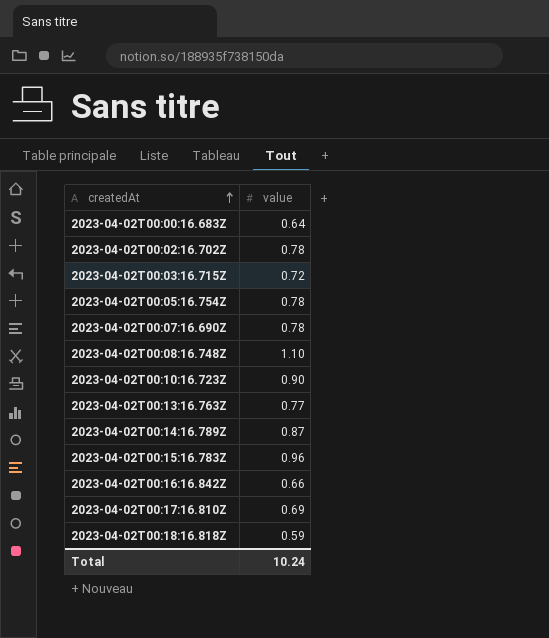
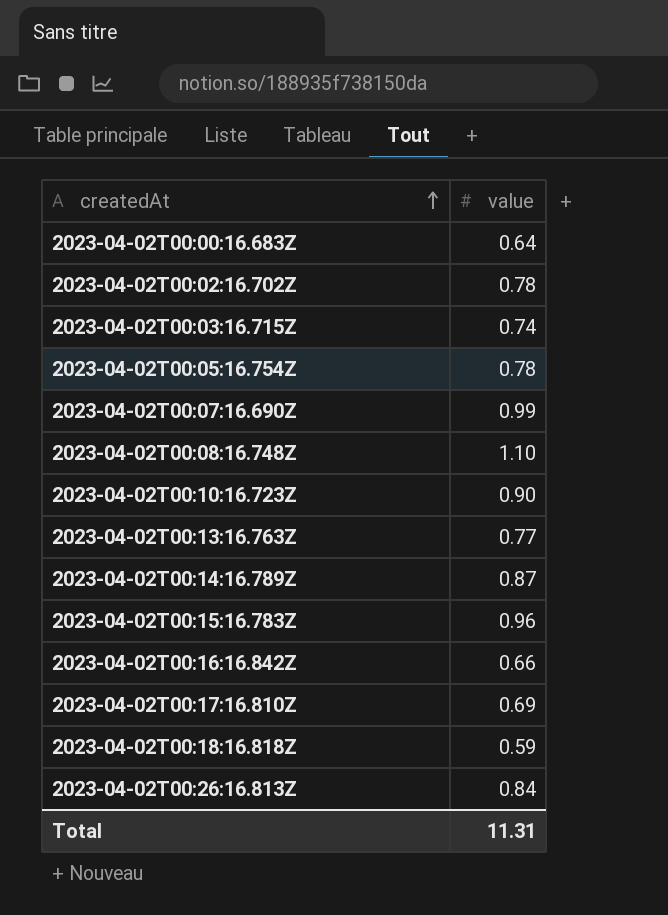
2023-04-02T00:03:16.715Z | value: 0.72 -> 0.74
2023-04-02T00:07:16.690Z | value: 0.78 -> 0.99
row 2023-04-02T00:26:16.813Z: none -> 0.84
Total | value: 10.24 -> 11.31

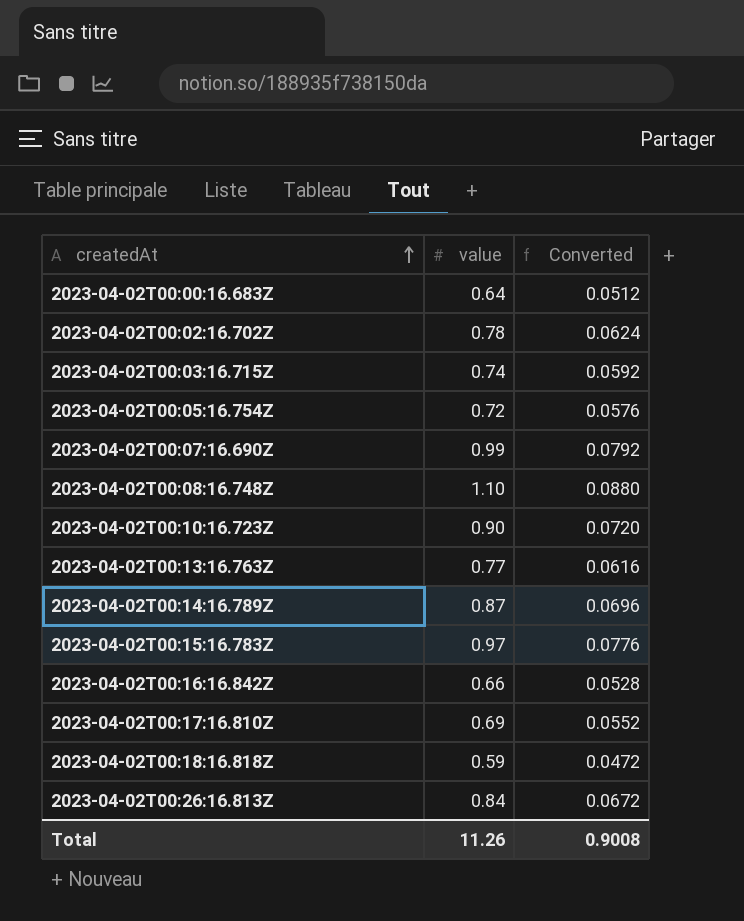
column Converted | formula: none -> [value] * 0.08
2023-04-02T00:05:16.754Z | value: 0.78 -> 0.72
2023-04-02T00:15:16.783Z | value: 0.96 -> 0.97
Total | value: 11.31 -> 11.26

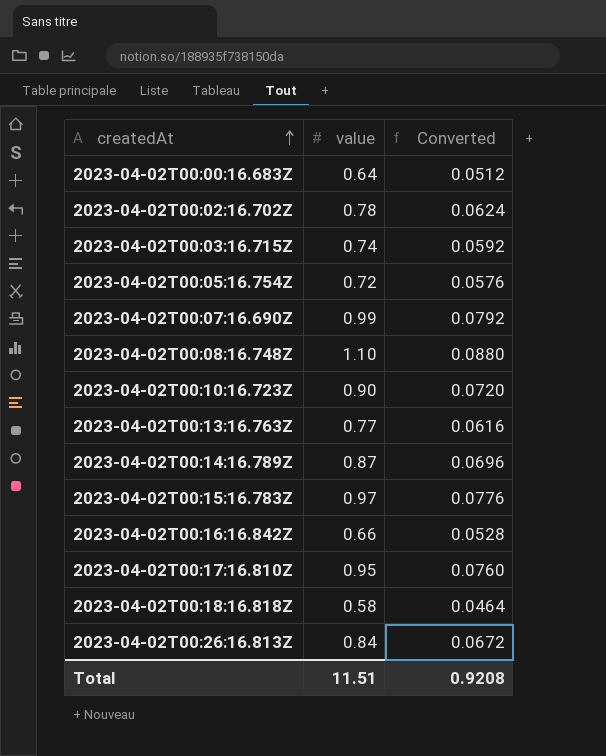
2023-04-02T00:17:16.810Z | value: 0.69 -> 0.95
2023-04-02T00:17:16.810Z | Converted: 0.0552 -> 0.0760
2023-04-02T00:18:16.818Z | value: 0.59 -> 0.58
2023-04-02T00:18:16.818Z | Converted: 0.0472 -> 0.0464
Total | value: 11.26 -> 11.51
Total | Converted: 0.9008 -> 0.9208

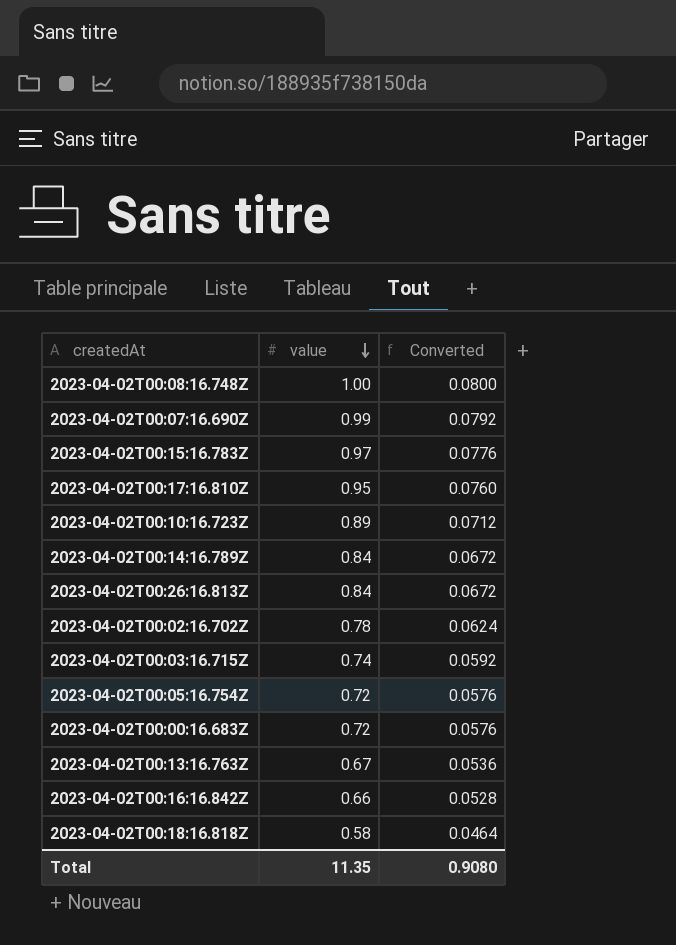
row order: createdAt ascending -> value descending
2023-04-02T00:08:16.748Z | value: 1.10 -> 1.00
2023-04-02T00:08:16.748Z | Converted: 0.0880 -> 0.0800
2023-04-02T00:10:16.723Z | value: 0.90 -> 0.89
2023-04-02T00:10:16.723Z | Converted: 0.0720 -> 0.0712
2023-04-02T00:14:16.789Z | value: 0.87 -> 0.84
2023-04-02T00:14:16.789Z | Converted: 0.0696 -> 0.0672
2023-04-02T00:00:16.683Z | value: 0.64 -> 0.72
2023-04-02T00:00:16.683Z | Converted: 0.0512 -> 0.0576
2023-04-02T00:13:16.763Z | value: 0.77 -> 0.67
2023-04-02T00:13:16.763Z | Converted: 0.0616 -> 0.0536
Total | value: 11.51 -> 11.35
Total | Converted: 0.9208 -> 0.9080

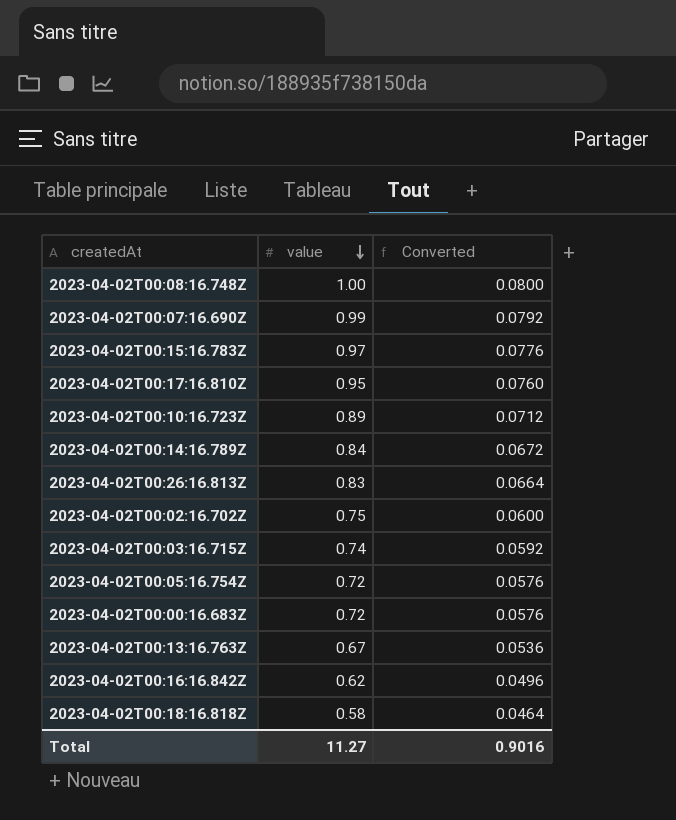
2023-04-02T00:26:16.813Z | value: 0.84 -> 0.83
2023-04-02T00:26:16.813Z | Converted: 0.0672 -> 0.0664
2023-04-02T00:02:16.702Z | value: 0.78 -> 0.75
2023-04-02T00:02:16.702Z | Converted: 0.0624 -> 0.0600
2023-04-02T00:16:16.842Z | value: 0.66 -> 0.62
2023-04-02T00:16:16.842Z | Converted: 0.0528 -> 0.0496
Total | value: 11.35 -> 11.27
Total | Converted: 0.9080 -> 0.9016

